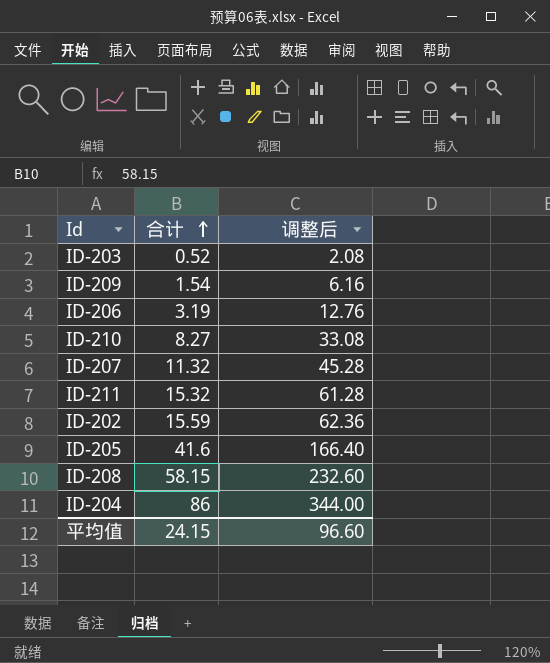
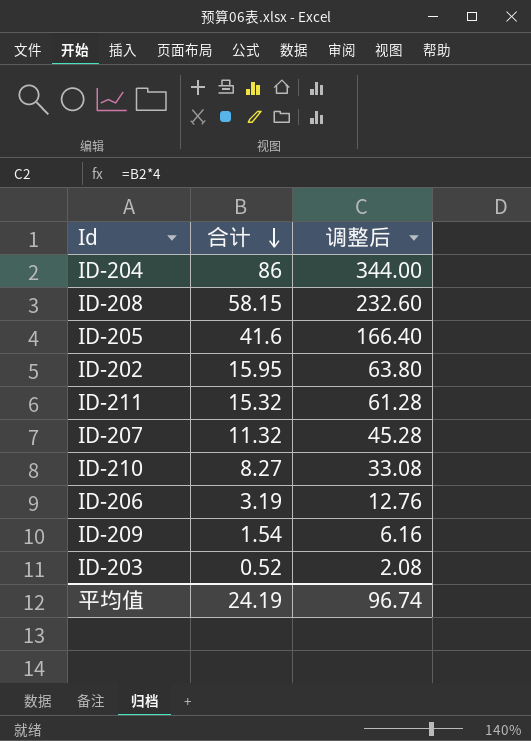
row order: 合计 ascending -> 合计 descending
ID-202 | 合计: 15.59 -> 15.95
ID-202 | 调整后: 62.36 -> 63.80
平均值 | 合计: 24.15 -> 24.19
平均值 | 调整后: 96.60 -> 96.74

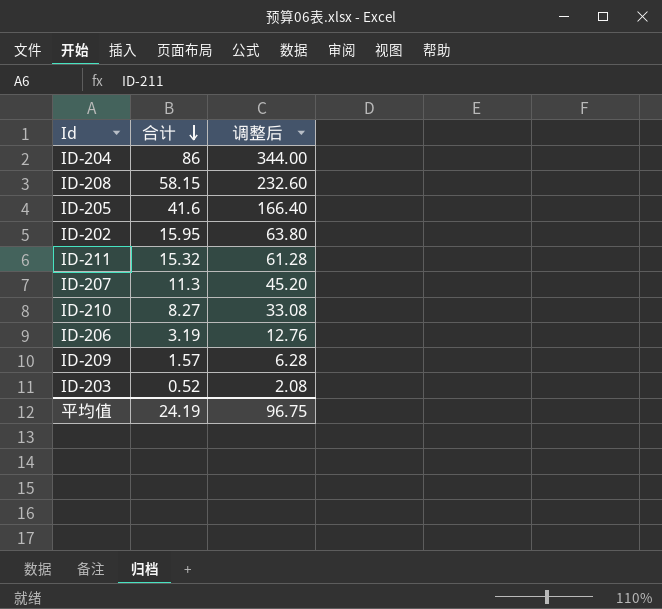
ID-207 | 合计: 11.32 -> 11.3
ID-207 | 调整后: 45.28 -> 45.20
ID-209 | 合计: 1.54 -> 1.57
ID-209 | 调整后: 6.16 -> 6.28
平均值 | 调整后: 96.74 -> 96.75

